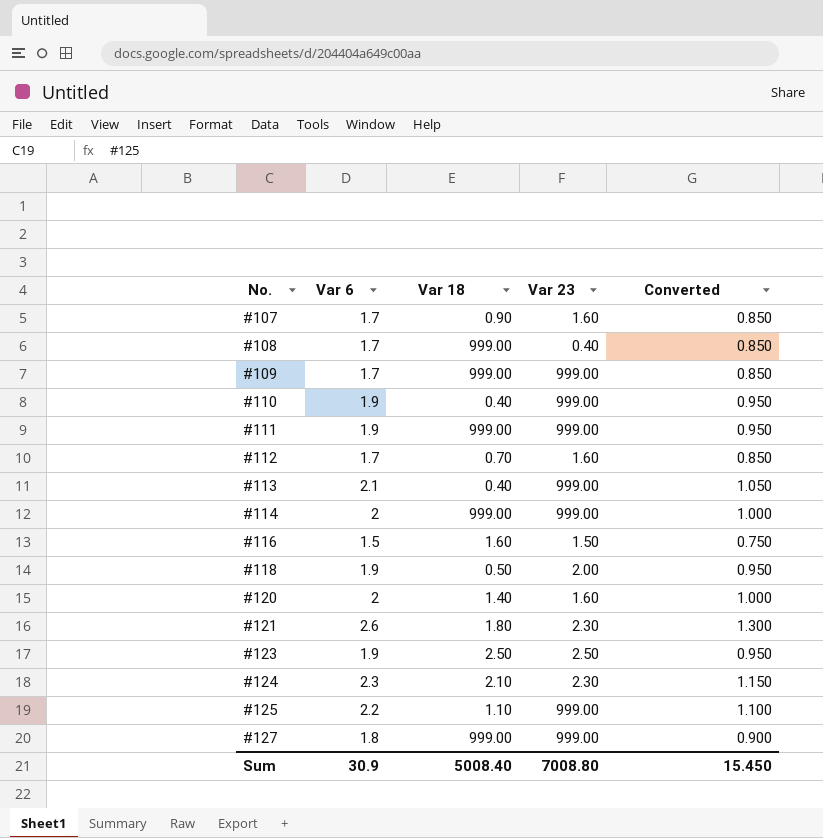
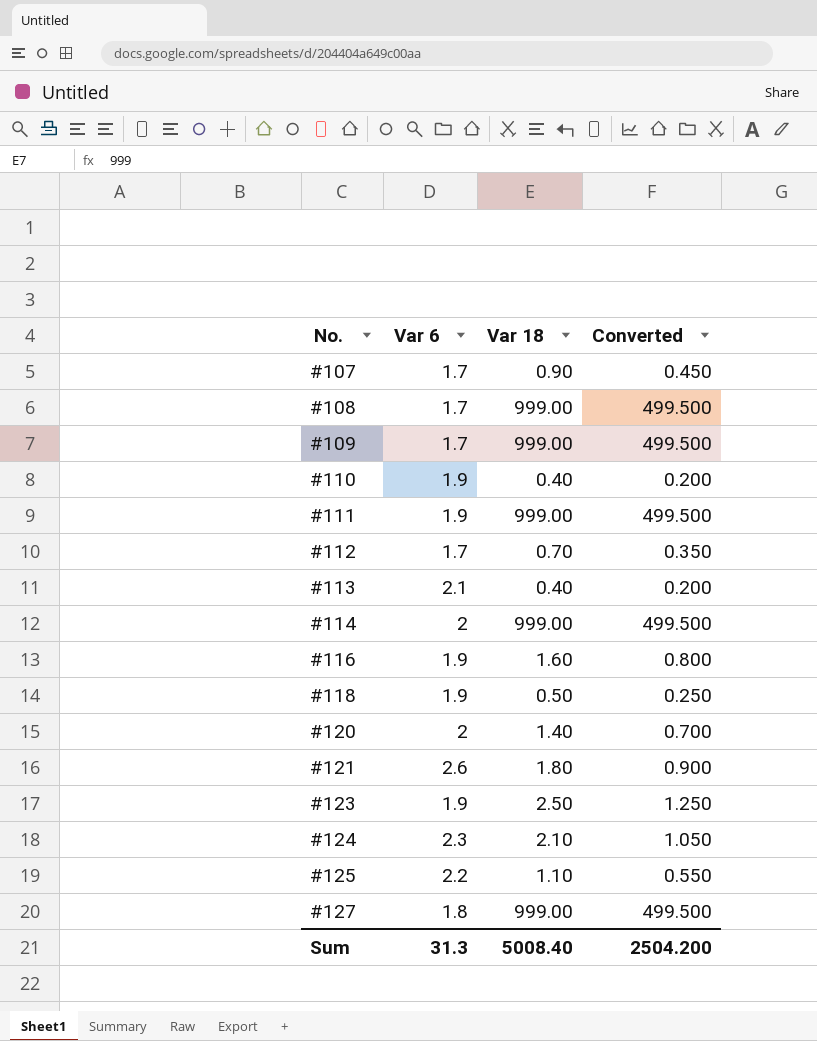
column Var 23 | position: 4 -> none
column Converted | formula: [Var 6] * 0.5 -> [Var 18] * 0.5
#116 | Var 6: 1.5 -> 1.9
Sum | Var 6: 30.9 -> 31.3
Sum | Converted: 15.450 -> 2504.200

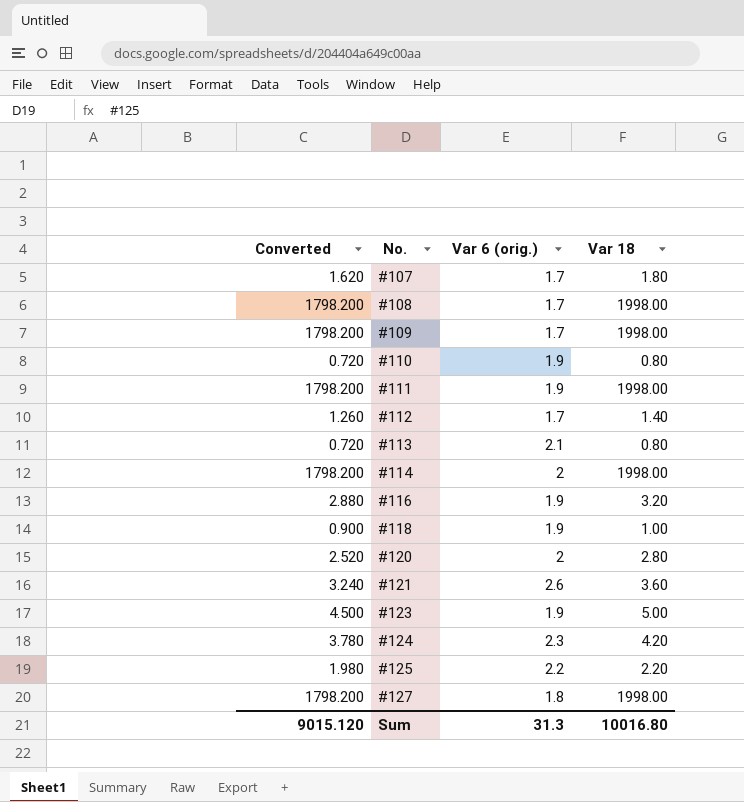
column Converted | formula: [Var 18] * 0.5 -> [Var 18] * 0.9
column Converted | position: 4 -> 1
column name: Var 6 -> Var 6 (orig.)
#107 | Var 18: 0.90 -> 1.80
#108 | Var 18: 999.00 -> 1998.00
#109 | Var 18: 999.00 -> 1998.00
#110 | Var 18: 0.40 -> 0.80
#111 | Var 18: 999.00 -> 1998.00
#112 | Var 18: 0.70 -> 1.40
#113 | Var 18: 0.40 -> 0.80
#114 | Var 18: 999.00 -> 1998.00
#116 | Var 18: 1.60 -> 3.20
#118 | Var 18: 0.50 -> 1.00
#120 | Var 18: 1.40 -> 2.80
#121 | Var 18: 1.80 -> 3.60
#123 | Var 18: 2.50 -> 5.00
#124 | Var 18: 2.10 -> 4.20
#125 | Var 18: 1.10 -> 2.20
#127 | Var 18: 999.00 -> 1998.00
Sum | Converted: 2504.200 -> 9015.120
Sum | Var 18: 5008.40 -> 10016.80

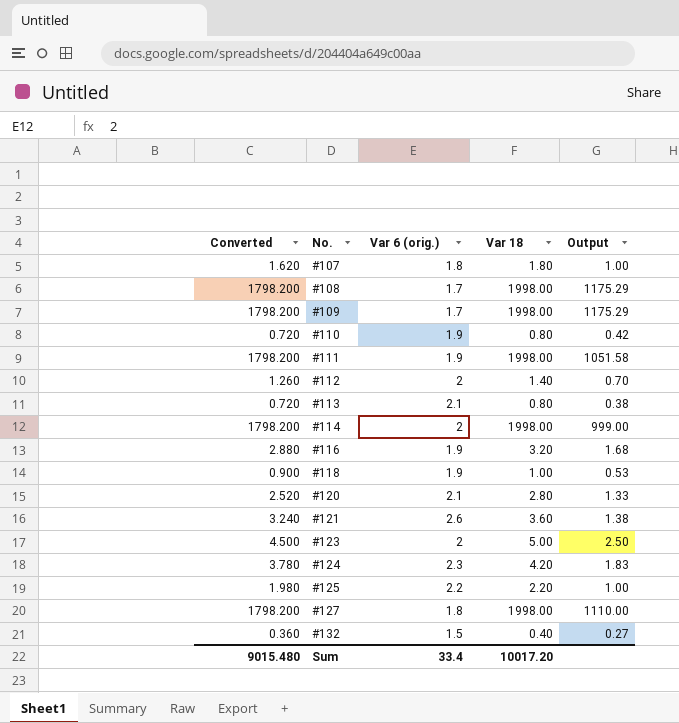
column Output | formula: none -> [Var 18] / [Var 6 (orig.)]
#107 | Var 6 (orig.): 1.7 -> 1.8
#112 | Var 6 (orig.): 1.7 -> 2
#120 | Var 6 (orig.): 2 -> 2.1
#123 | Var 6 (orig.): 1.9 -> 2
row #132: none -> 0.360 | 1.5 | 0.40 | 0.27
Sum | Converted: 9015.120 -> 9015.480
Sum | Var 6 (orig.): 31.3 -> 33.4
Sum | Var 18: 10016.80 -> 10017.20

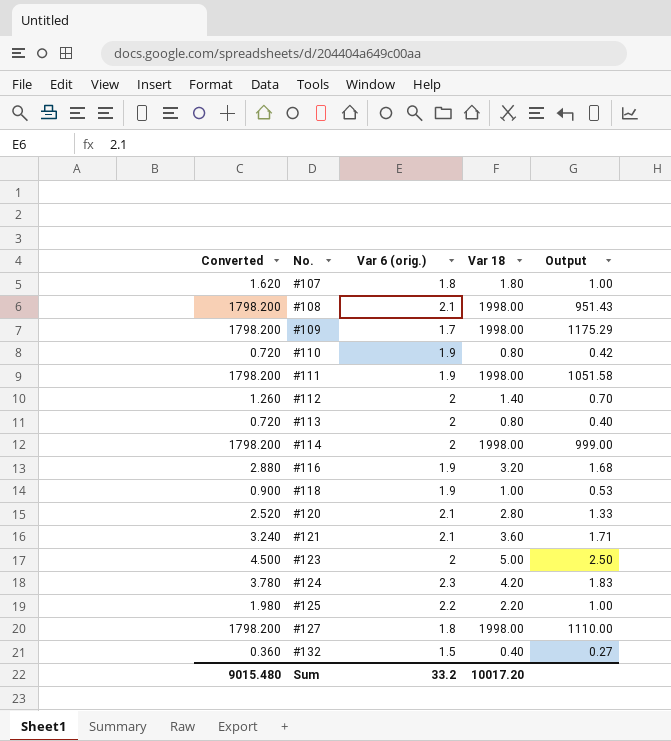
#108 | Var 6 (orig.): 1.7 -> 2.1
#108 | Output: 1175.29 -> 951.43
#113 | Var 6 (orig.): 2.1 -> 2
#113 | Output: 0.38 -> 0.40
#121 | Var 6 (orig.): 2.6 -> 2.1
#121 | Output: 1.38 -> 1.71
Sum | Var 6 (orig.): 33.4 -> 33.2

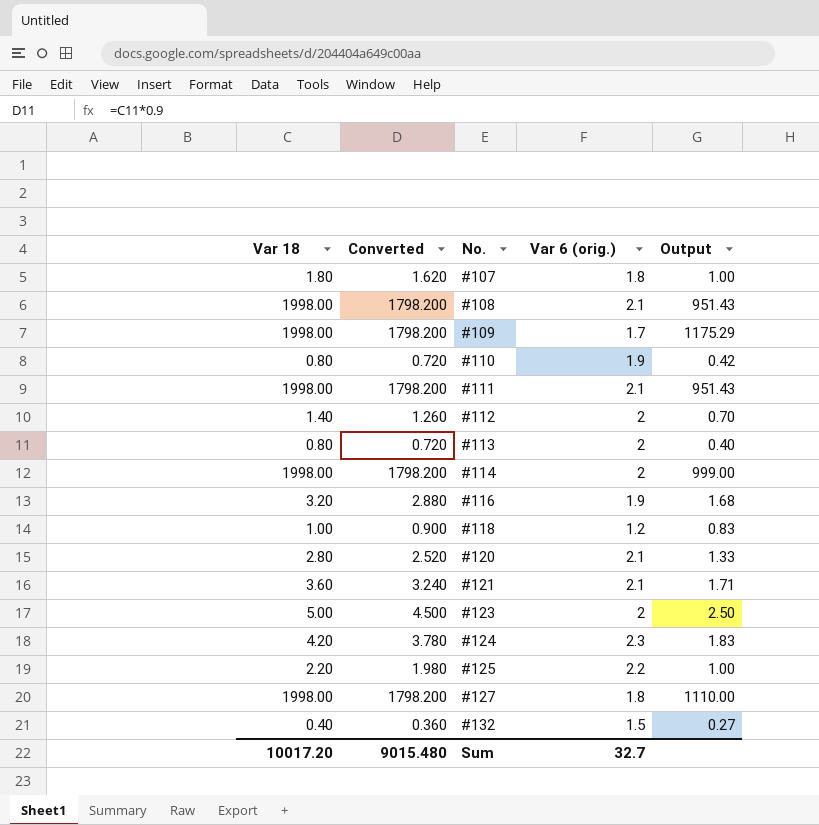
column Var 18 | position: 4 -> 1
#111 | Var 6 (orig.): 1.9 -> 2.1
#111 | Output: 1051.58 -> 951.43
#118 | Var 6 (orig.): 1.9 -> 1.2
#118 | Output: 0.53 -> 0.83
Sum | Var 6 (orig.): 33.2 -> 32.7

